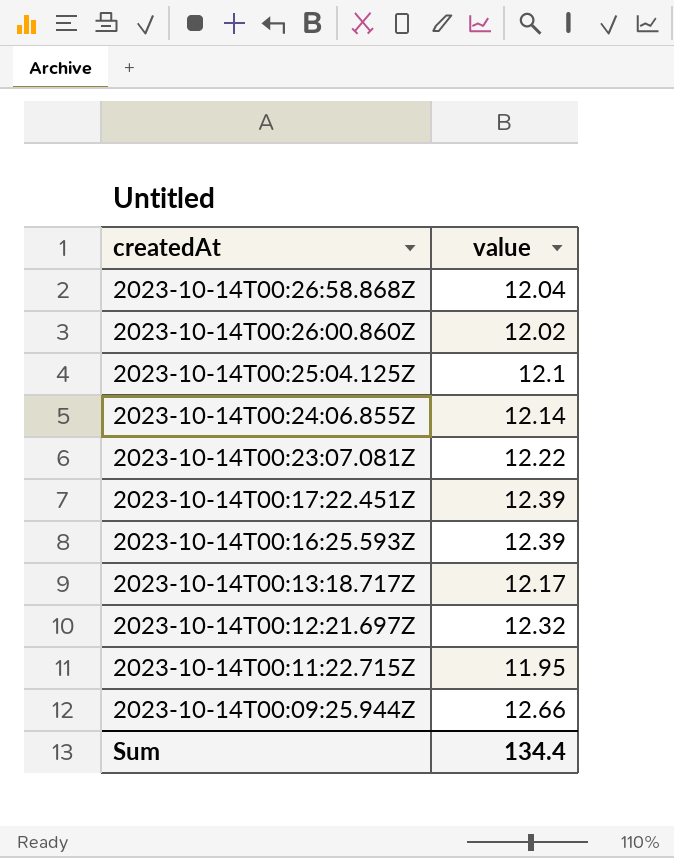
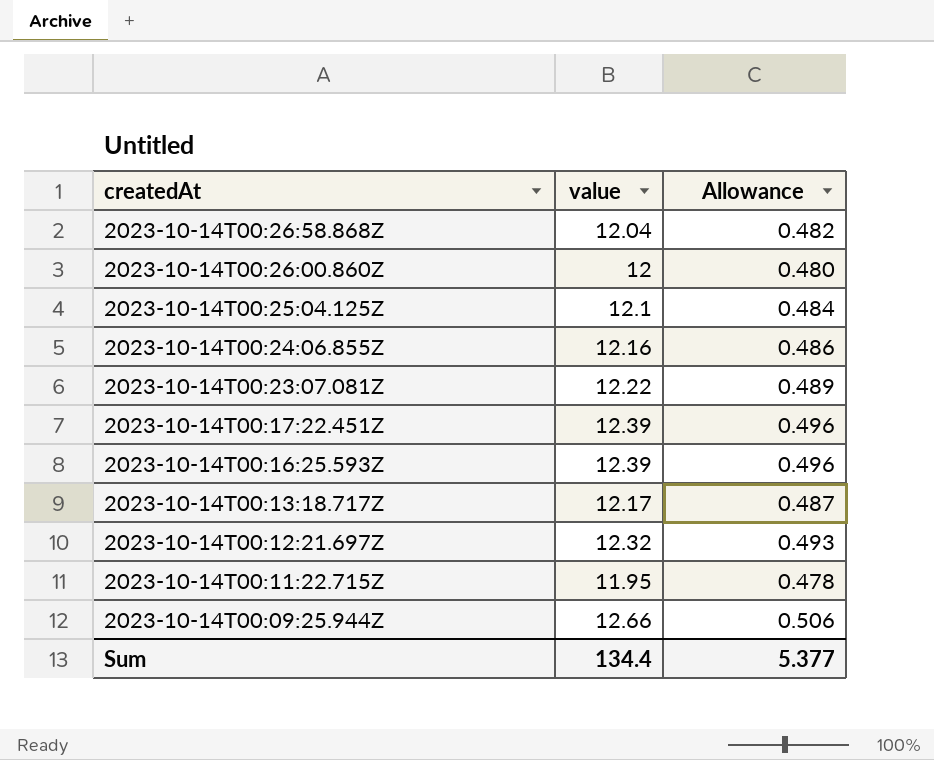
column Allowance | formula: none -> [value] * 0.04
2023-10-14T00:26:00.860Z | value: 12.02 -> 12
2023-10-14T00:24:06.855Z | value: 12.14 -> 12.16

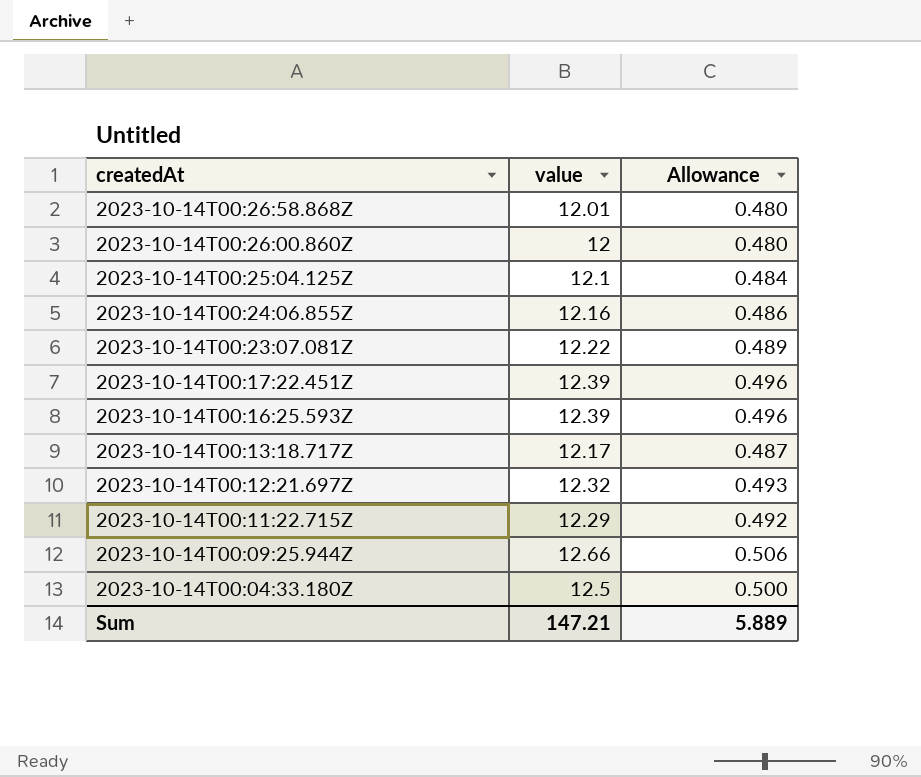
2023-10-14T00:26:58.868Z | value: 12.04 -> 12.01
2023-10-14T00:26:58.868Z | Allowance: 0.482 -> 0.480
2023-10-14T00:11:22.715Z | value: 11.95 -> 12.29
2023-10-14T00:11:22.715Z | Allowance: 0.478 -> 0.492
row 2023-10-14T00:04:33.180Z: none -> 12.5 | 0.500
Sum | value: 134.4 -> 147.21
Sum | Allowance: 5.377 -> 5.889

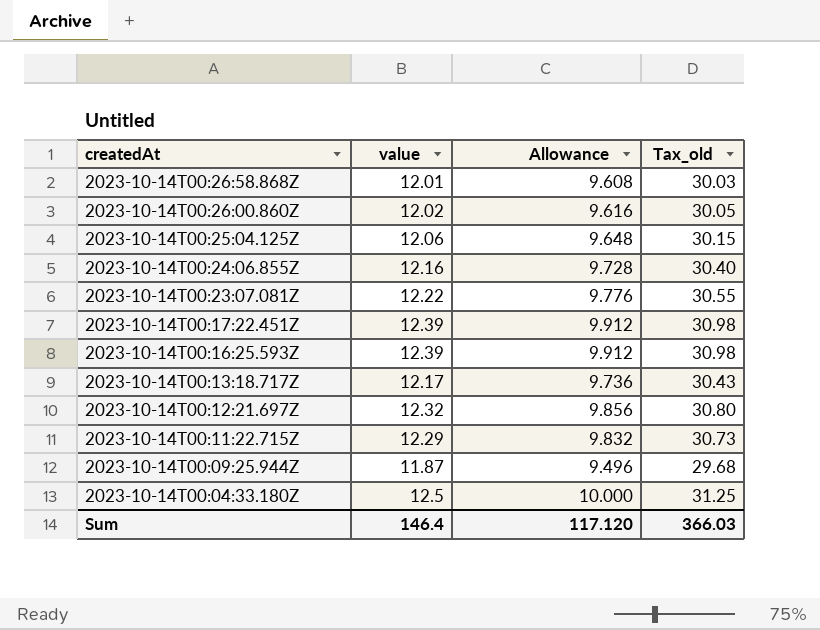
column Allowance | formula: [value] * 0.04 -> [value] * 0.8
column Tax_old | formula: none -> [value] * 2.5
2023-10-14T00:26:00.860Z | value: 12 -> 12.02
2023-10-14T00:25:04.125Z | value: 12.1 -> 12.06
2023-10-14T00:09:25.944Z | value: 12.66 -> 11.87
Sum | value: 147.21 -> 146.4
Sum | Allowance: 5.889 -> 117.120

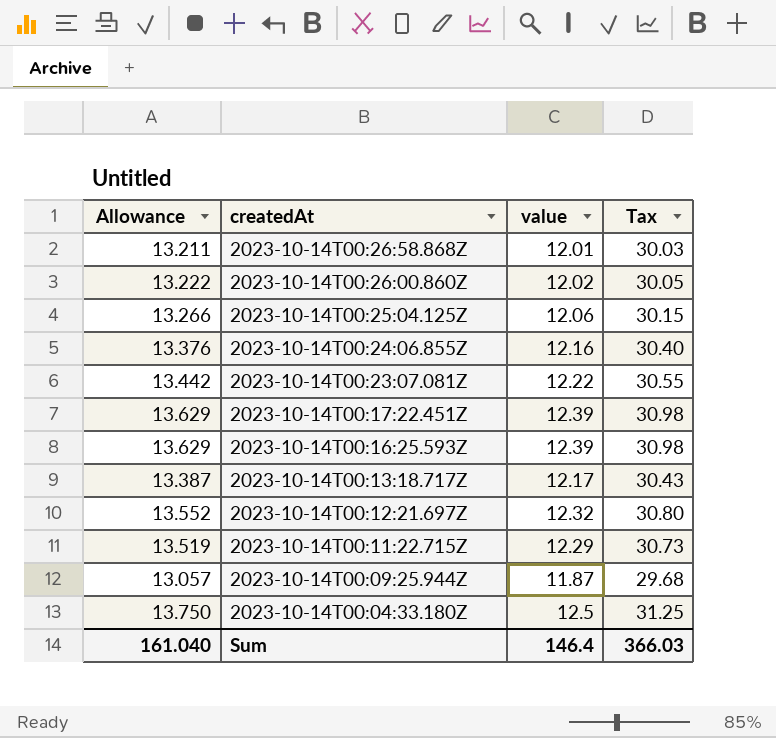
column Allowance | formula: [value] * 0.8 -> [value] * 1.1
column Allowance | position: 3 -> 1
column name: Tax_old -> Tax
Sum | Allowance: 117.120 -> 161.040

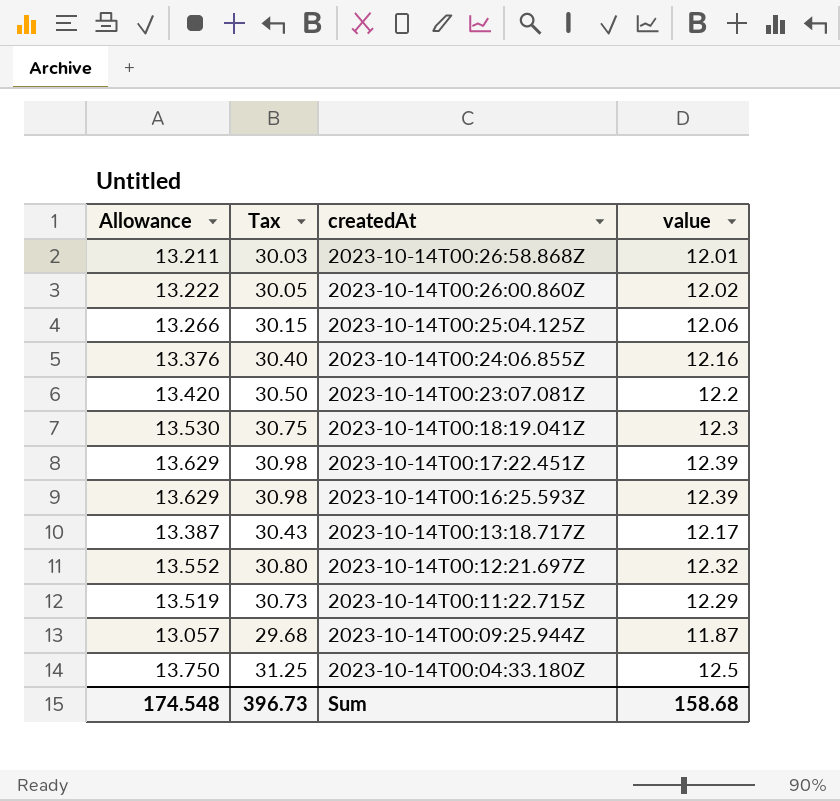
column Tax | position: 4 -> 2
2023-10-14T00:23:07.081Z | Allowance: 13.442 -> 13.420
2023-10-14T00:23:07.081Z | Tax: 30.55 -> 30.50
2023-10-14T00:23:07.081Z | value: 12.22 -> 12.2
row 2023-10-14T00:18:19.041Z: none -> 13.530 | 30.75 | 12.3
Sum | Allowance: 161.040 -> 174.548
Sum | Tax: 366.03 -> 396.73
Sum | value: 146.4 -> 158.68

